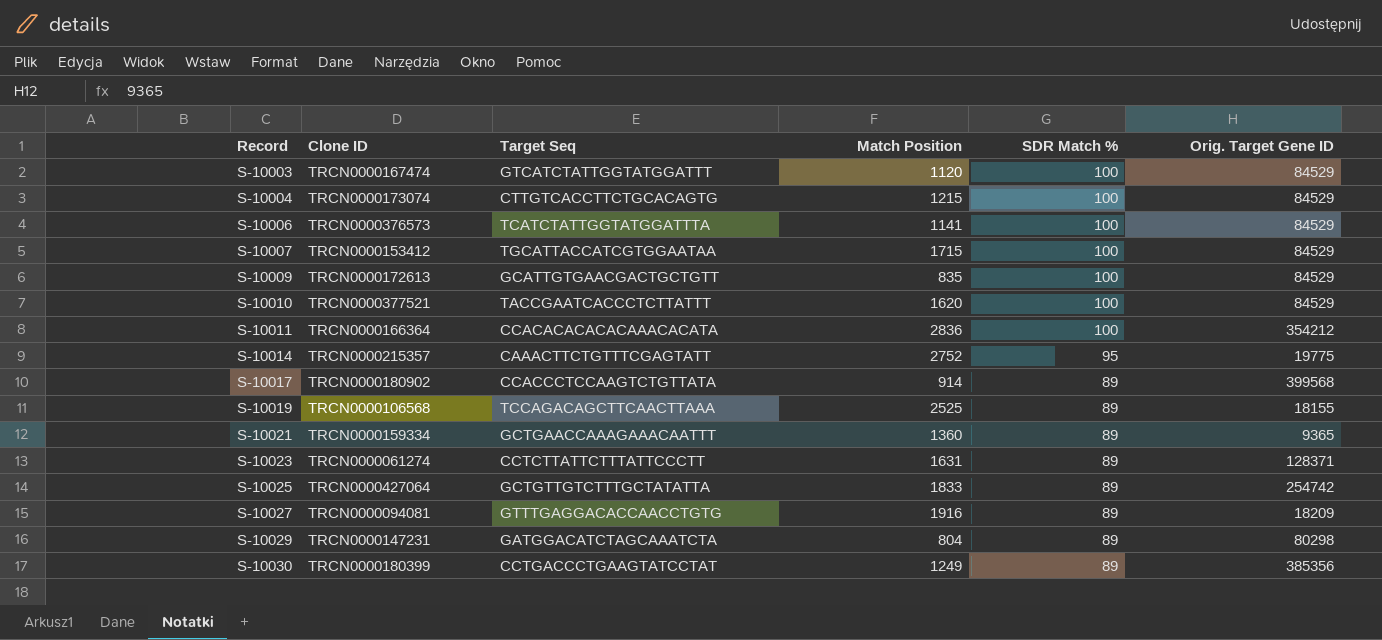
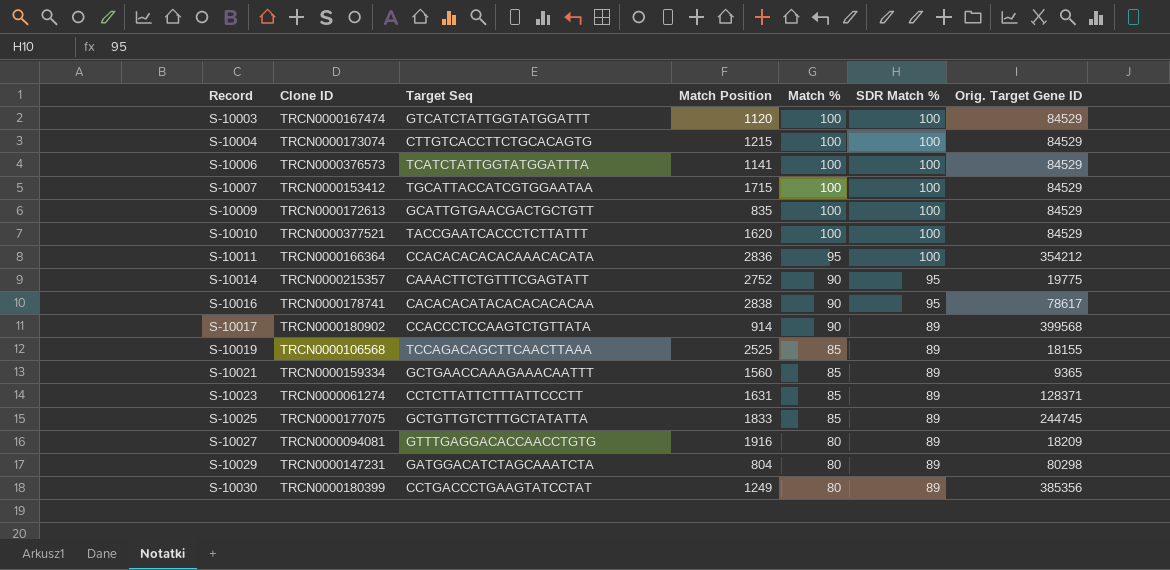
column Match % | position: none -> 5
row S-10016: none -> TRCN0000178741 | CACACACATACACACACACAA | 2838 | 90 | 95 | 78617
S-10021 | Match Position: 1360 -> 1560
S-10025 | Clone ID: TRCN0000427064 -> TRCN0000177075
S-10025 | Orig. Target Gene ID: 254742 -> 244745

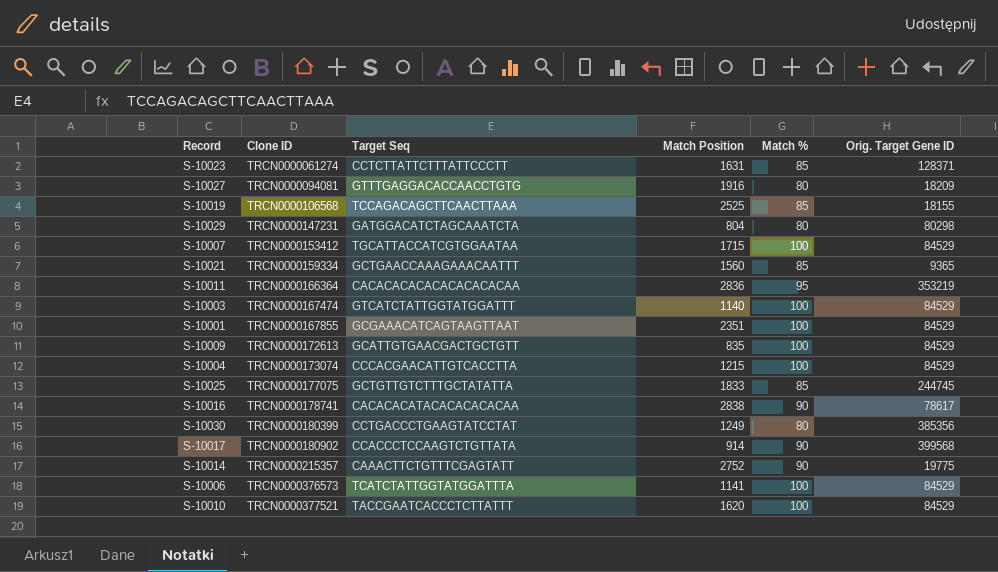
row order: Record ascending -> Clone ID ascending
column SDR Match % | position: 6 -> none
S-10011 | Target Seq: CCACACACACACAAACACATA -> CACACACACACACACACACAA
S-10011 | Orig. Target Gene ID: 354212 -> 353219
S-10003 | Match Position: 1120 -> 1140
row S-10001: none -> TRCN0000167855 | GCGAAACATCAGTAAGTTAAT | 2351 | 100 | 84529
S-10004 | Target Seq: CTTGTCACCTTCTGCACAGTG -> CCCACGAACATTGTCACCTTA

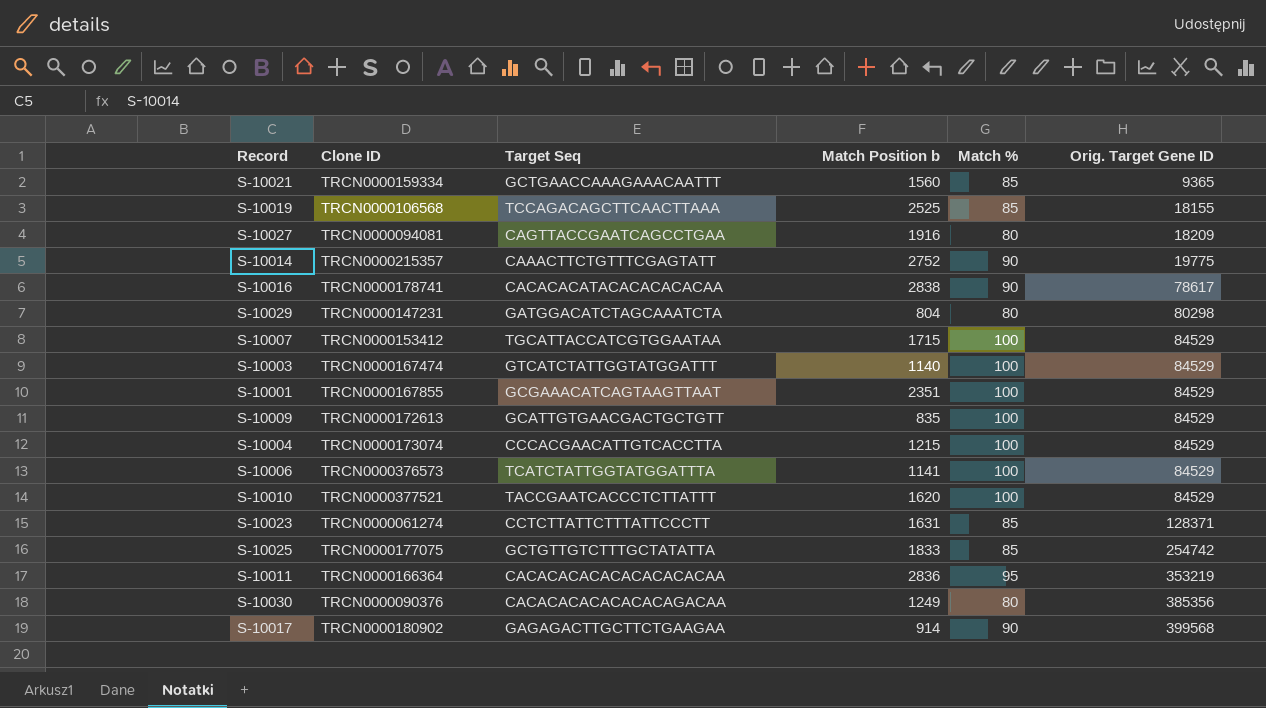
row order: Clone ID ascending -> Orig. Target Gene ID ascending
column name: Match Position -> Match Position b
S-10027 | Target Seq: GTTTGAGGACACCAACCTGTG -> CAGTTACCGAATCAGCCTGAA
S-10025 | Orig. Target Gene ID: 244745 -> 254742
S-10030 | Clone ID: TRCN0000180399 -> TRCN0000090376
S-10030 | Target Seq: CCTGACCCTGAAGTATCCTAT -> CACACACACACACACAGACAA
S-10017 | Target Seq: CCACCCTCCAAGTCTGTTATA -> GAGAGACTTGCTTCTGAAGAA

